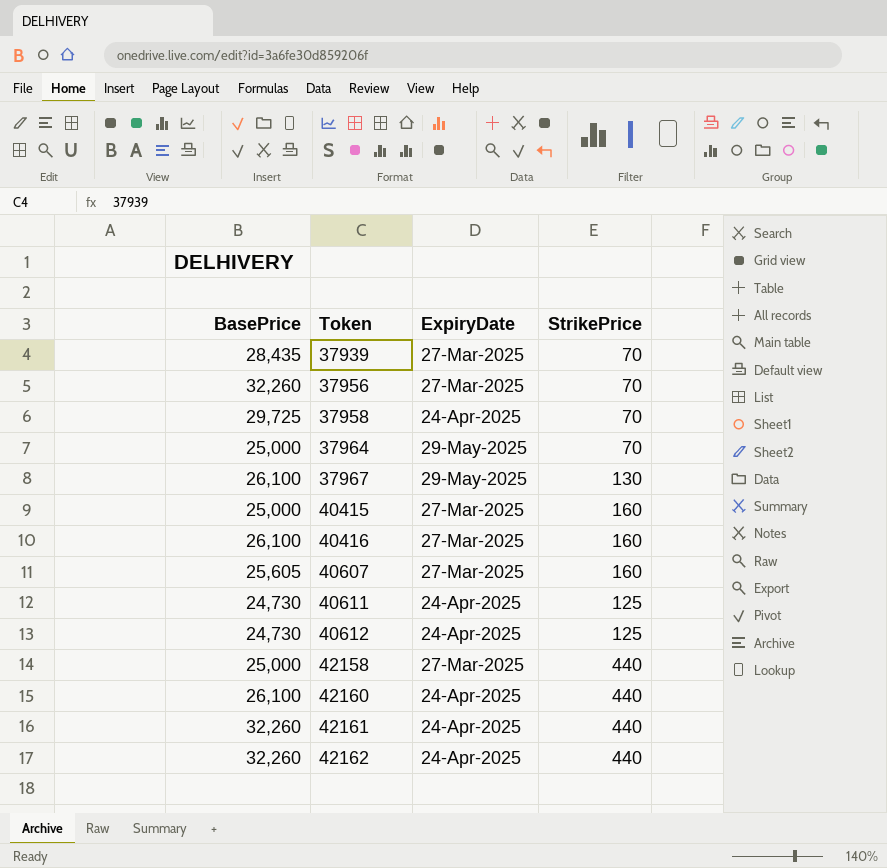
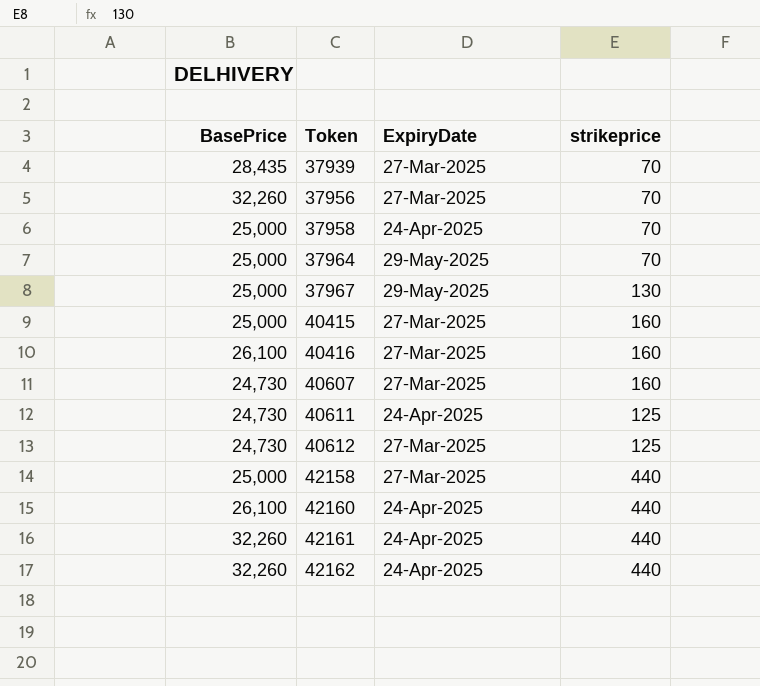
column name: StrikePrice -> strikeprice
37958 | BasePrice: 29,725 -> 25,000
37967 | BasePrice: 26,100 -> 25,000
40607 | BasePrice: 25,605 -> 24,730
40612 | ExpiryDate: 24-Apr-2025 -> 27-Mar-2025

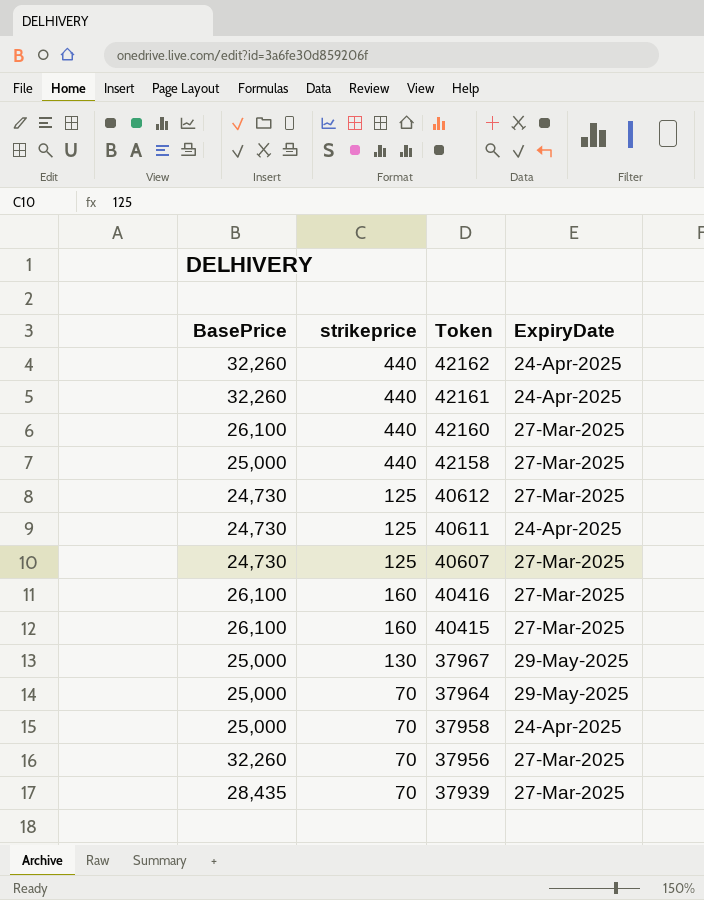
row order: Token ascending -> Token descending
column strikeprice | position: 4 -> 2
42160 | ExpiryDate: 24-Apr-2025 -> 27-Mar-2025
40607 | strikeprice: 160 -> 125
40415 | BasePrice: 25,000 -> 26,100

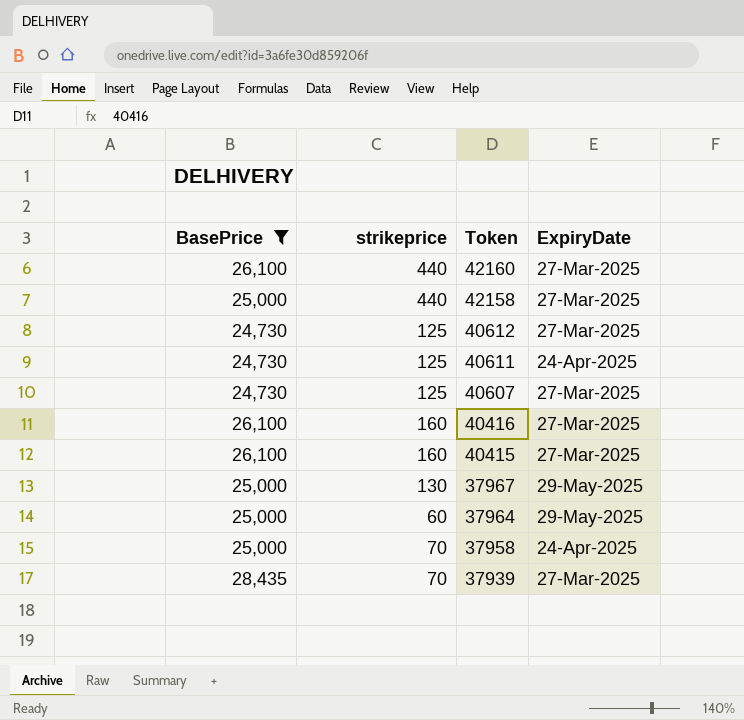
filter: none -> BasePrice != 32,260
37964 | strikeprice: 70 -> 60

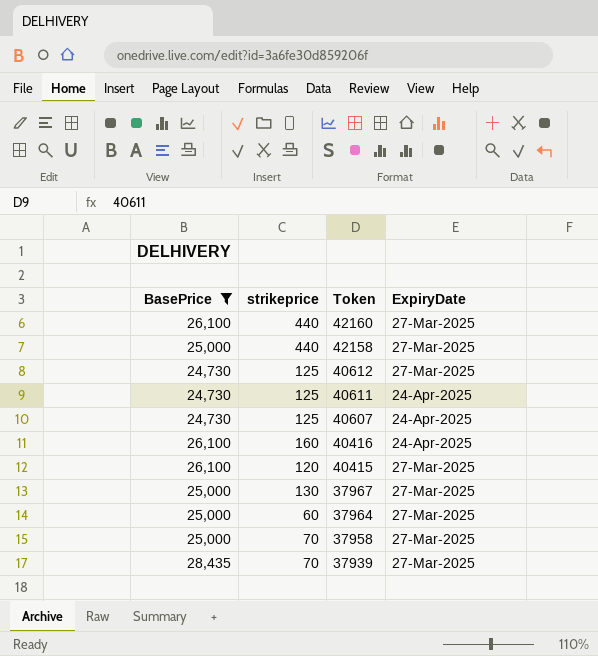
40607 | ExpiryDate: 27-Mar-2025 -> 24-Apr-2025
40416 | ExpiryDate: 27-Mar-2025 -> 24-Apr-2025
40415 | strikeprice: 160 -> 120
37967 | ExpiryDate: 29-May-2025 -> 27-Mar-2025
37964 | ExpiryDate: 29-May-2025 -> 27-Mar-2025
37958 | ExpiryDate: 24-Apr-2025 -> 27-Mar-2025

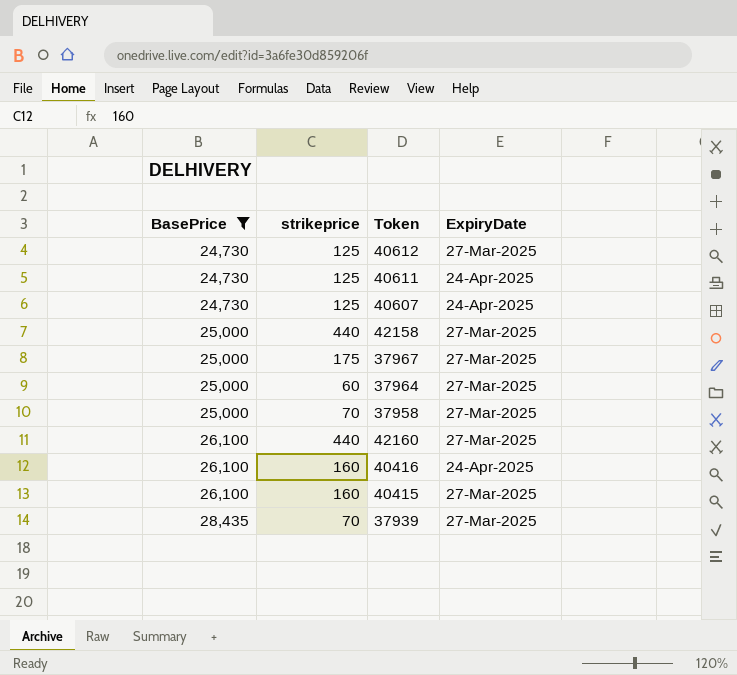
row order: Token descending -> BasePrice ascending
37967 | strikeprice: 130 -> 175
40415 | strikeprice: 120 -> 160

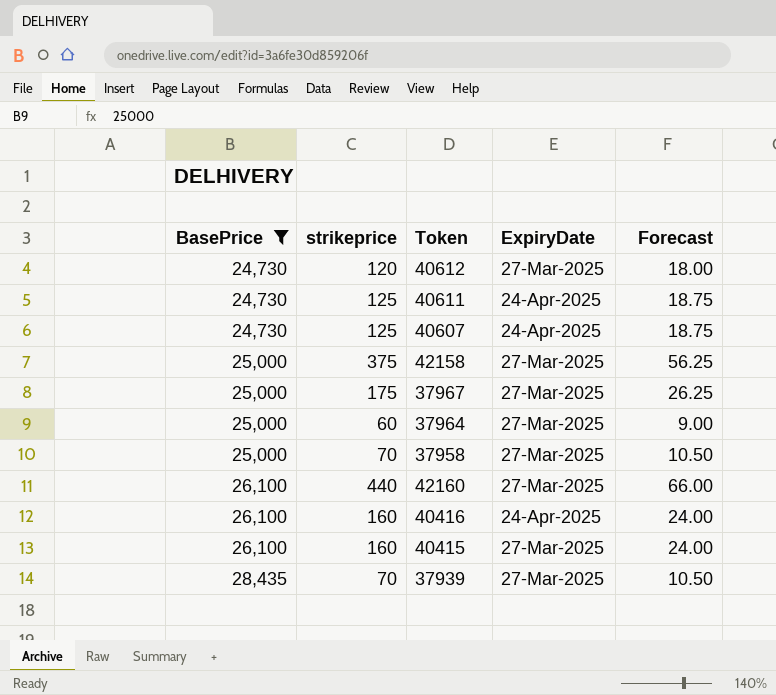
column Forecast | formula: none -> [strikeprice] * 0.15
40612 | strikeprice: 125 -> 120
42158 | strikeprice: 440 -> 375

